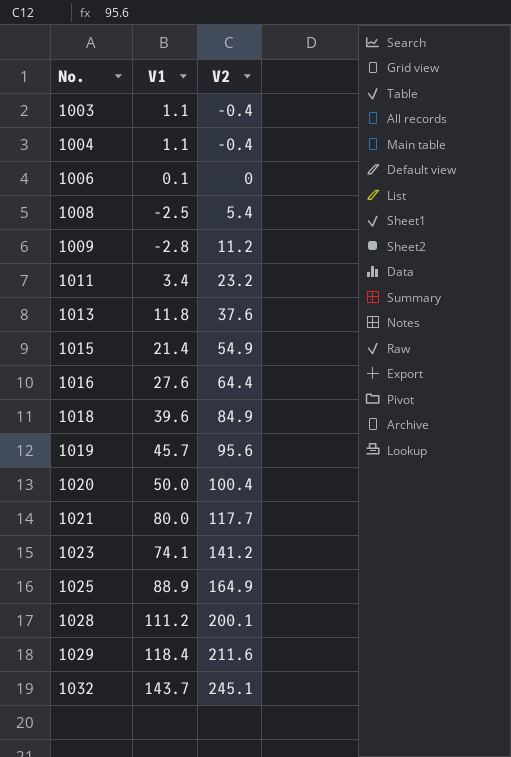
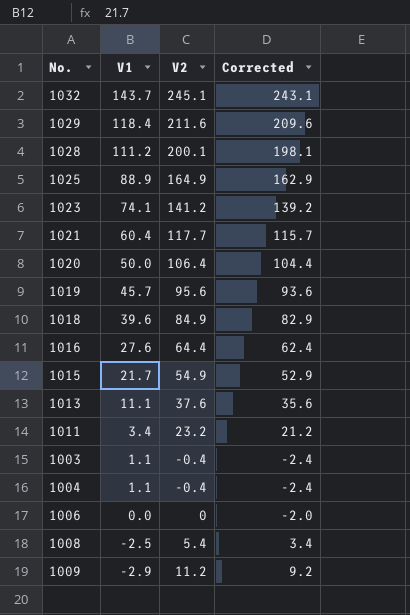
row order: No. ascending -> V1 descending
column Corrected | formula: none -> [V2] - 2
1021 | V1: 80.0 -> 60.4
1020 | V2: 100.4 -> 106.4
1015 | V1: 21.4 -> 21.7
1013 | V1: 11.8 -> 11.1
1006 | V1: 0.1 -> 0.0
1009 | V1: -2.8 -> -2.9

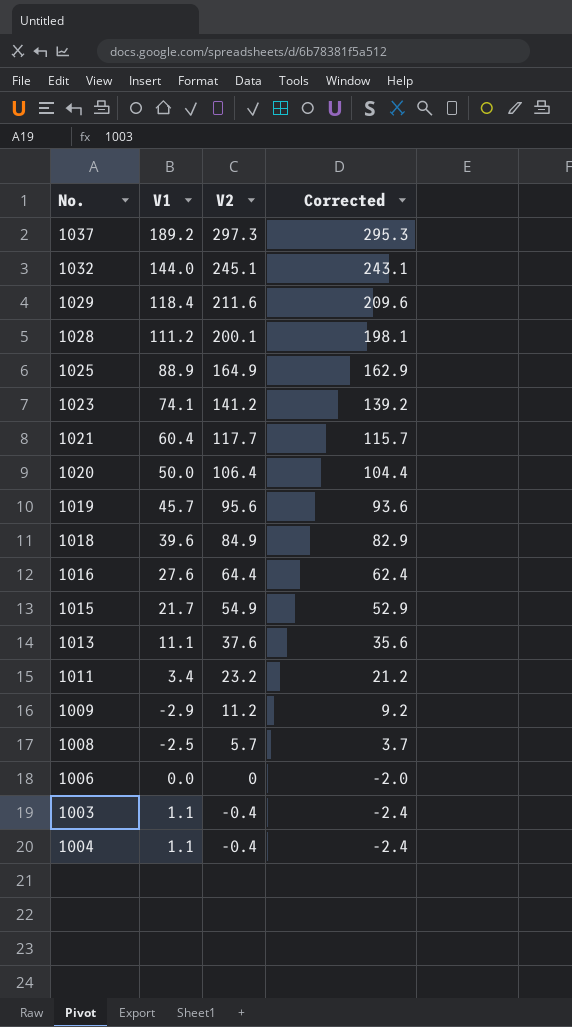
row order: V1 descending -> V2 descending
row 1037: none -> 189.2 | 297.3 | 295.3
1032 | V1: 143.7 -> 144.0
1008 | V2: 5.4 -> 5.7
1008 | Corrected: 3.4 -> 3.7

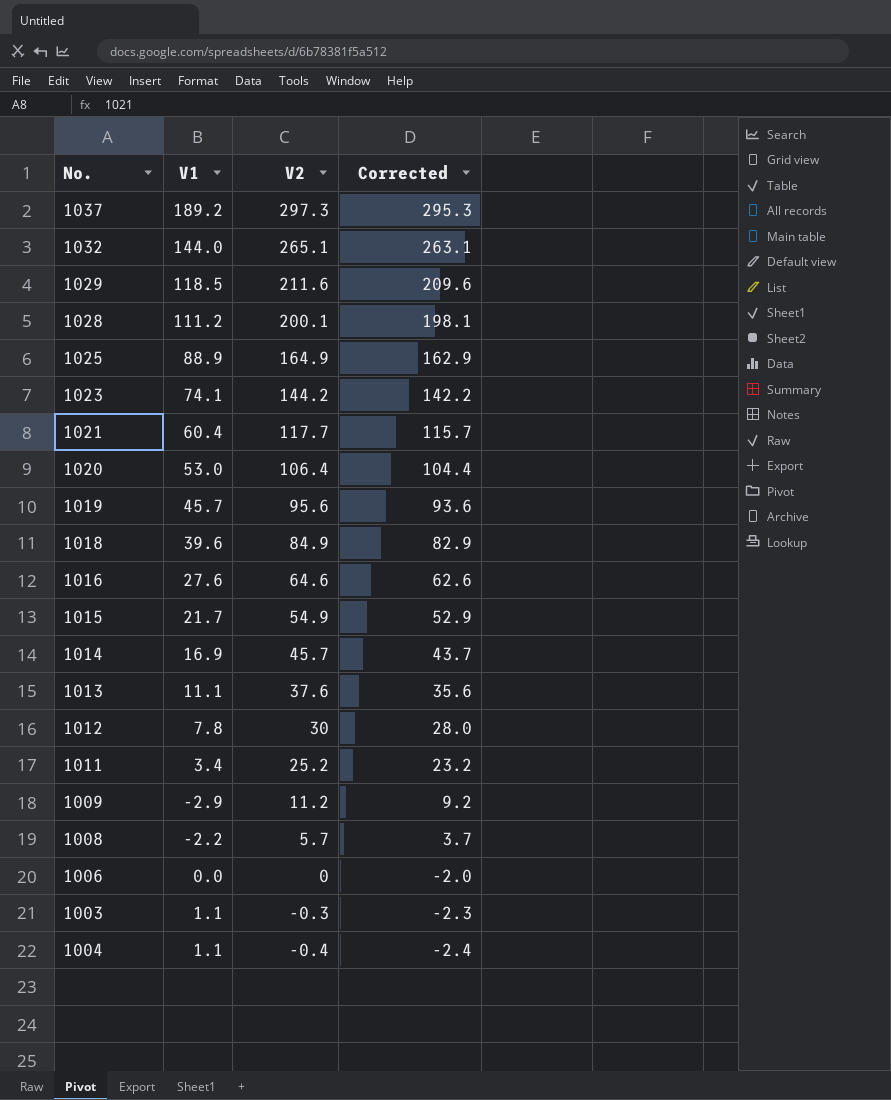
1032 | V2: 245.1 -> 265.1
1032 | Corrected: 243.1 -> 263.1
1029 | V1: 118.4 -> 118.5
1023 | V2: 141.2 -> 144.2
1023 | Corrected: 139.2 -> 142.2
1020 | V1: 50.0 -> 53.0
1016 | V2: 64.4 -> 64.6
1016 | Corrected: 62.4 -> 62.6
row 1014: none -> 16.9 | 45.7 | 43.7
row 1012: none -> 7.8 | 30 | 28.0
1011 | V2: 23.2 -> 25.2
1011 | Corrected: 21.2 -> 23.2
1008 | V1: -2.5 -> -2.2
1003 | V2: -0.4 -> -0.3
1003 | Corrected: -2.4 -> -2.3

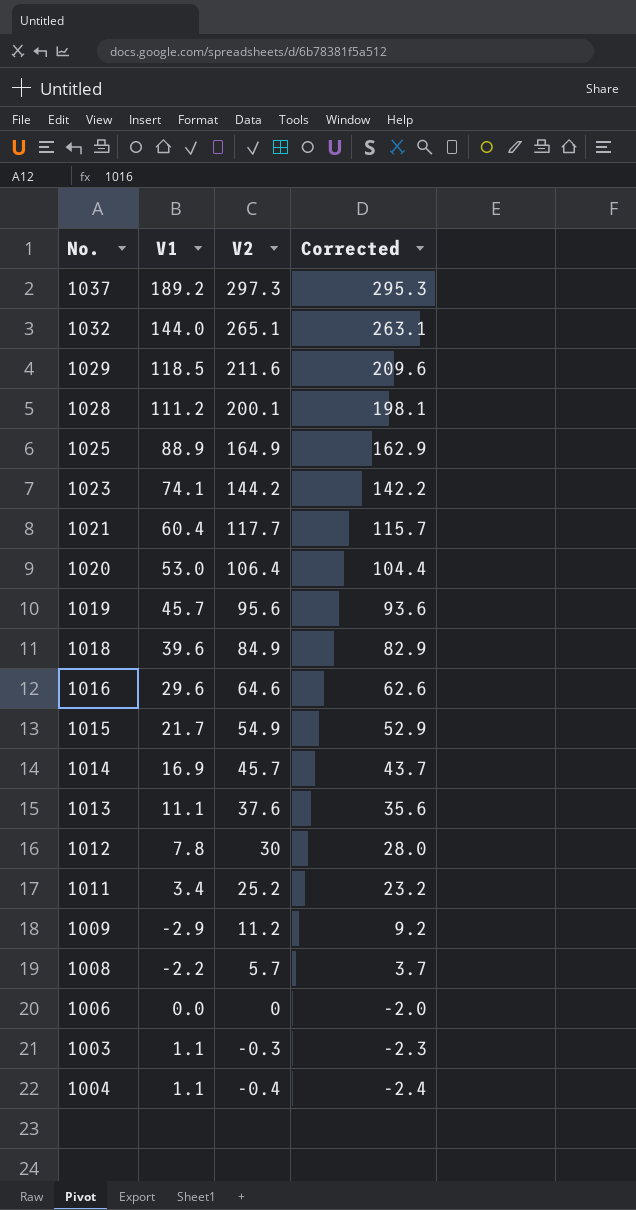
1016 | V1: 27.6 -> 29.6

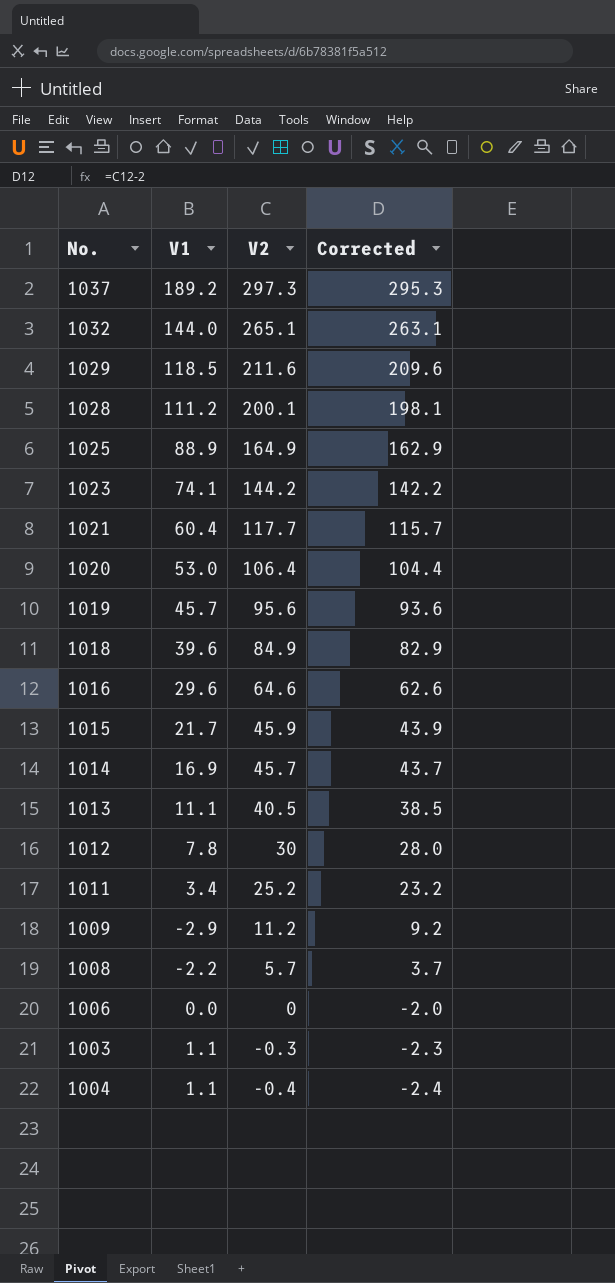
1015 | V2: 54.9 -> 45.9
1015 | Corrected: 52.9 -> 43.9
1013 | V2: 37.6 -> 40.5
1013 | Corrected: 35.6 -> 38.5

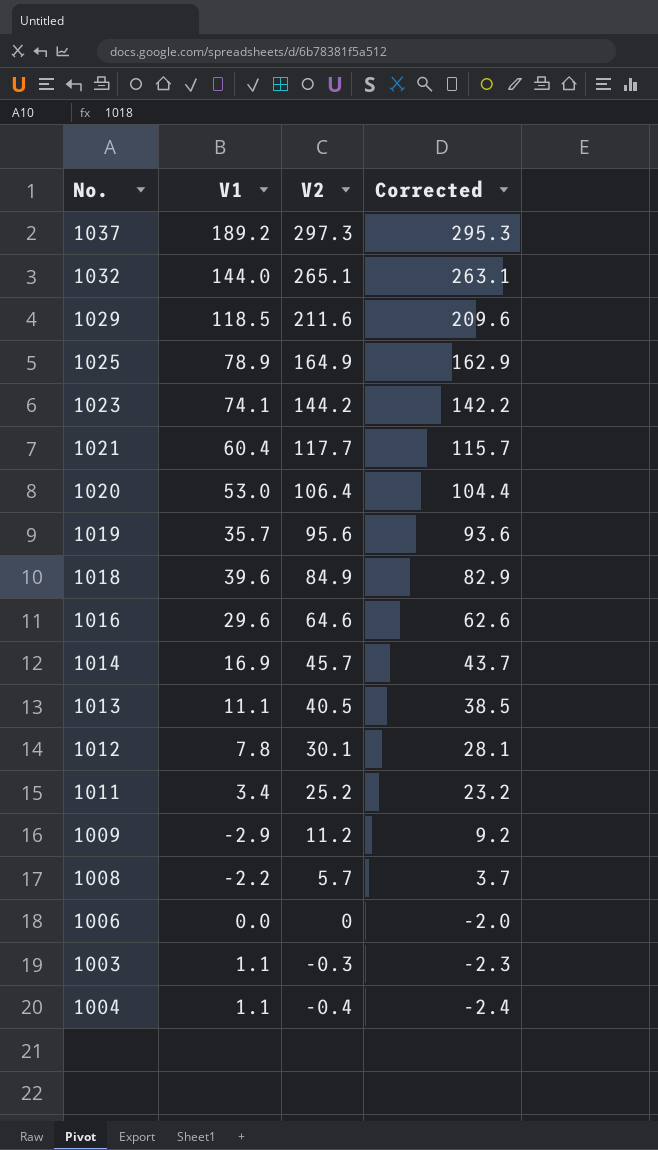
row 1028: 111.2 | 200.1 | 198.1 -> none
row 1015: 21.7 | 45.9 | 43.9 -> none
1025 | V1: 88.9 -> 78.9
1019 | V1: 45.7 -> 35.7
1012 | V2: 30 -> 30.1
1012 | Corrected: 28.0 -> 28.1

